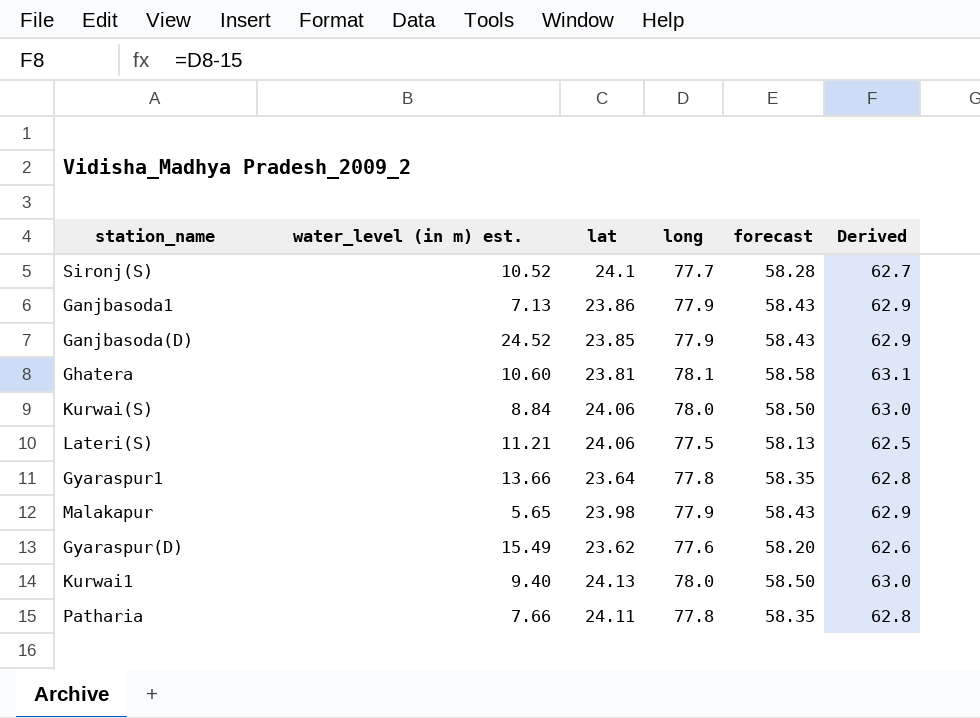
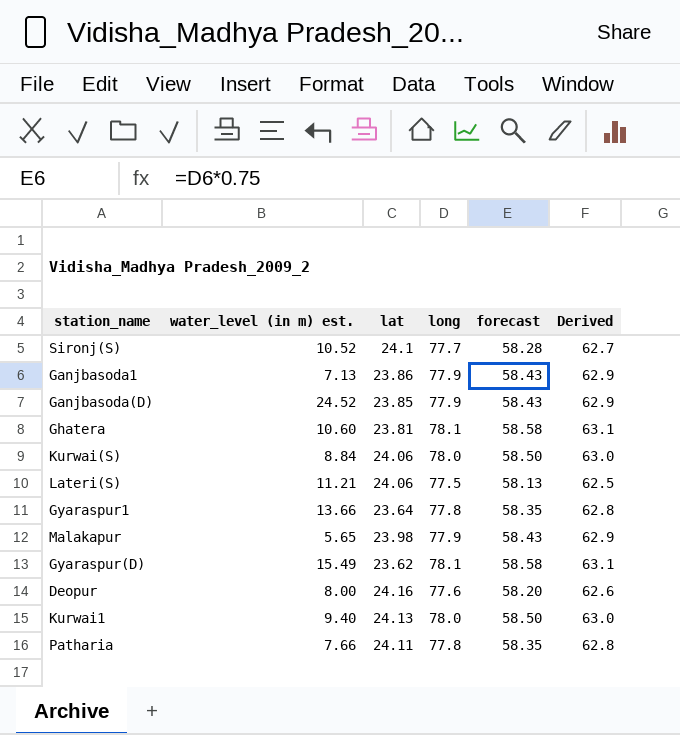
Gyaraspur(D) | long: 77.6 -> 78.1
Gyaraspur(D) | forecast: 58.20 -> 58.58
Gyaraspur(D) | Derived: 62.6 -> 63.1
row Deopur: none -> 8.00 | 24.16 | 77.6 | 58.20 | 62.6

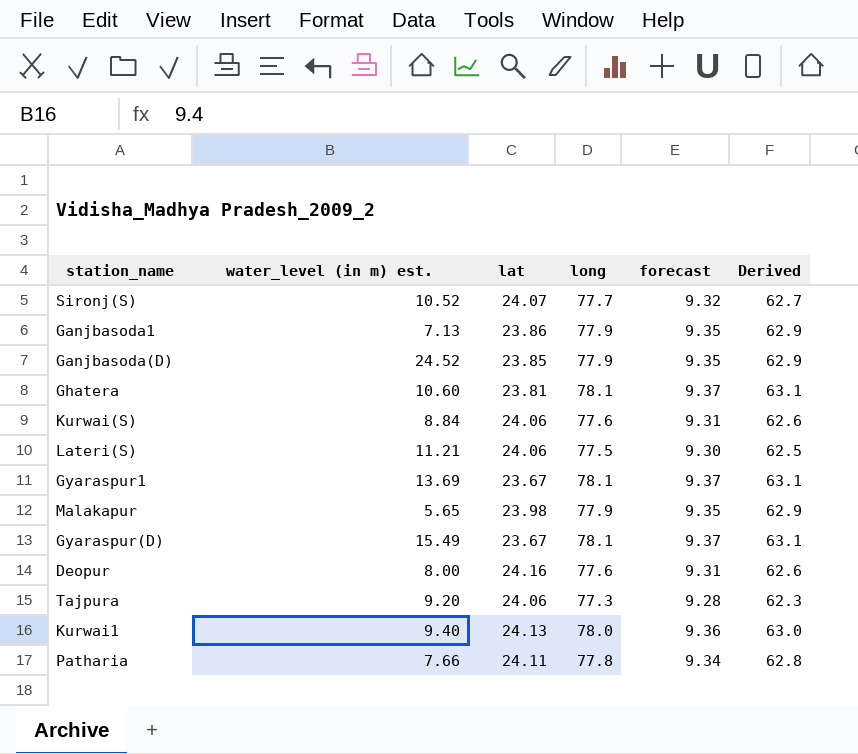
column forecast | formula: [long] * 0.75 -> [long] * 0.12
Sironj(S) | lat: 24.1 -> 24.07
Kurwai(S) | long: 78.0 -> 77.6
Kurwai(S) | Derived: 63.0 -> 62.6
Gyaraspur1 | water_level (in m) est.: 13.66 -> 13.69
Gyaraspur1 | lat: 23.64 -> 23.67
Gyaraspur1 | long: 77.8 -> 78.1
Gyaraspur1 | Derived: 62.8 -> 63.1
Gyaraspur(D) | lat: 23.62 -> 23.67
row Tajpura: none -> 9.20 | 24.06 | 77.3 | 9.28 | 62.3

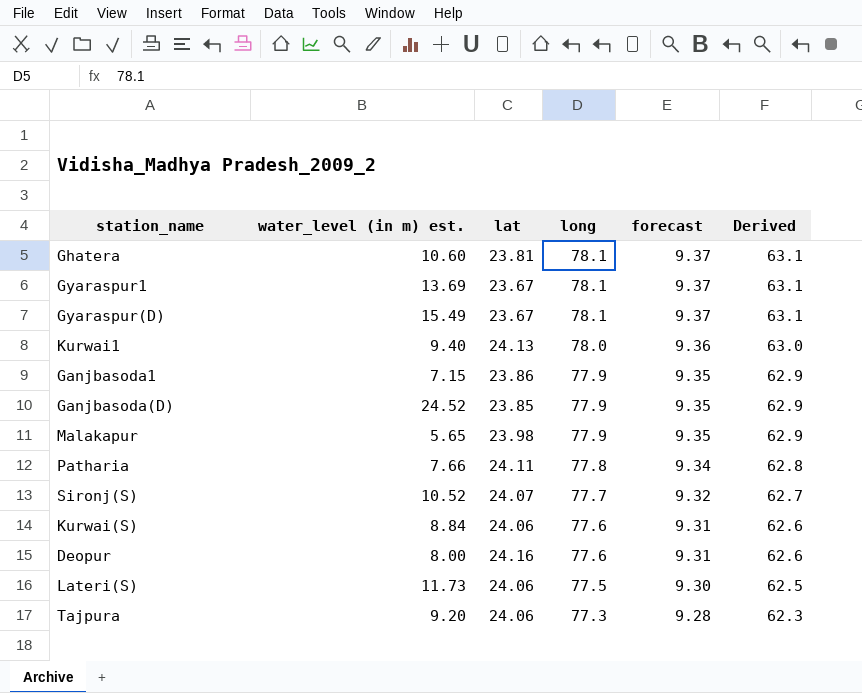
row order: none -> long descending
Ganjbasoda1 | water_level (in m) est.: 7.13 -> 7.15
Lateri(S) | water_level (in m) est.: 11.21 -> 11.73

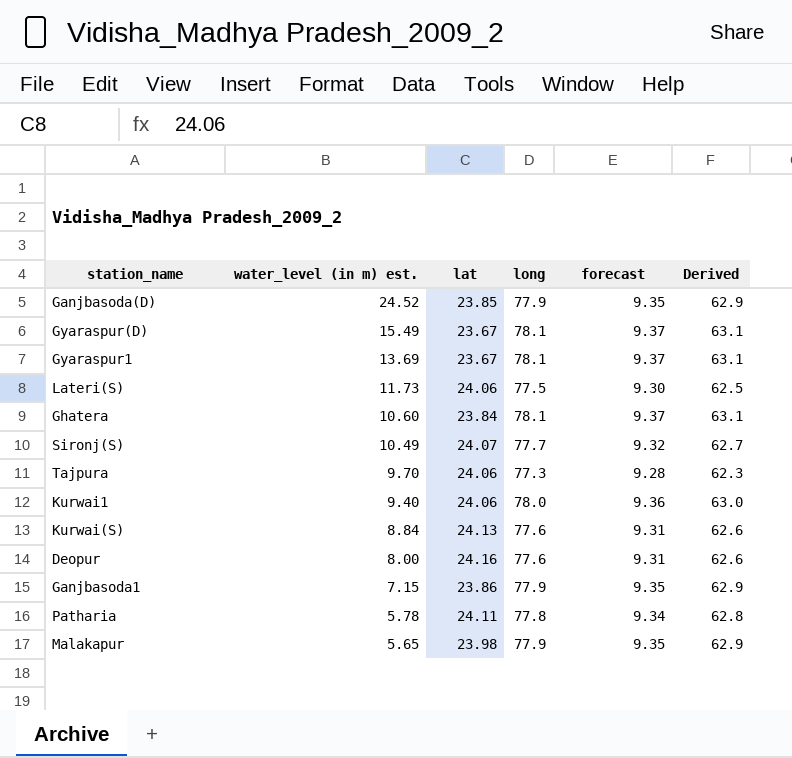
row order: long descending -> water_level (in m) est. descending
Ghatera | lat: 23.81 -> 23.84
Sironj(S) | water_level (in m) est.: 10.52 -> 10.49
Tajpura | water_level (in m) est.: 9.20 -> 9.70
Kurwai1 | lat: 24.13 -> 24.06
Kurwai(S) | lat: 24.06 -> 24.13
Patharia | water_level (in m) est.: 7.66 -> 5.78

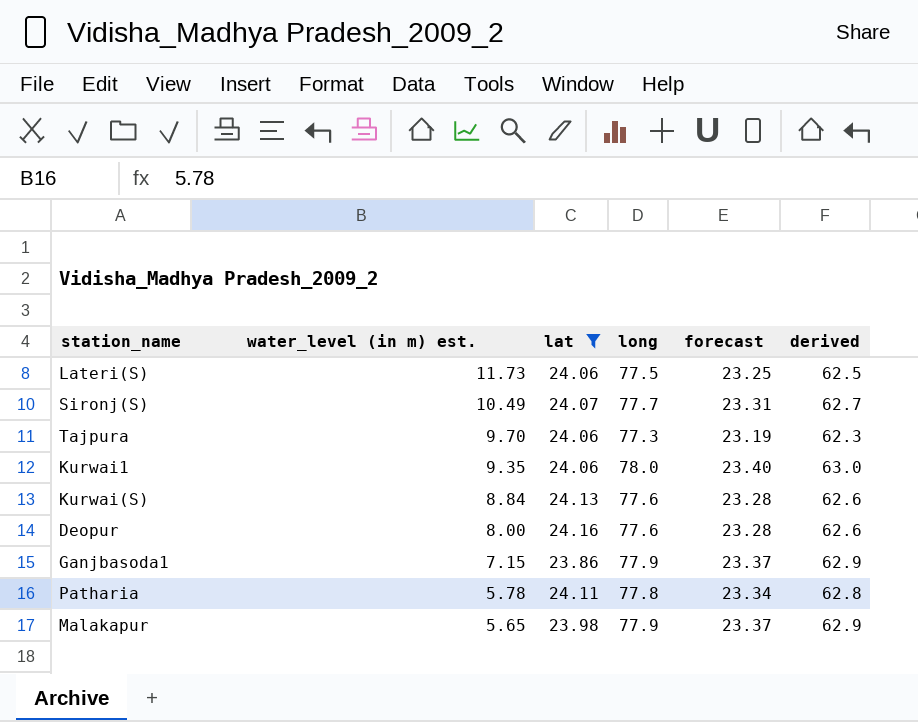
filter: none -> lat >= 23.86
column forecast | formula: [long] * 0.12 -> [long] * 0.3
column name: Derived -> derived
Kurwai1 | water_level (in m) est.: 9.40 -> 9.35

